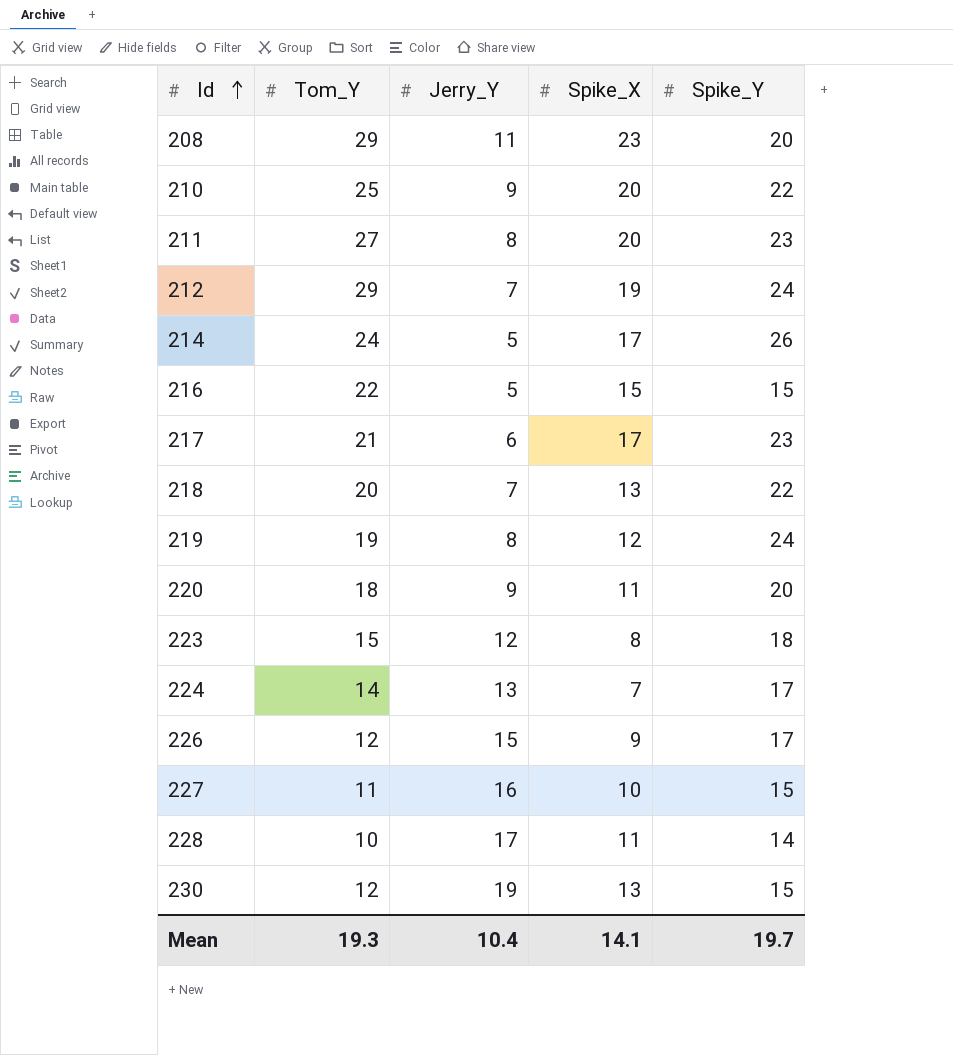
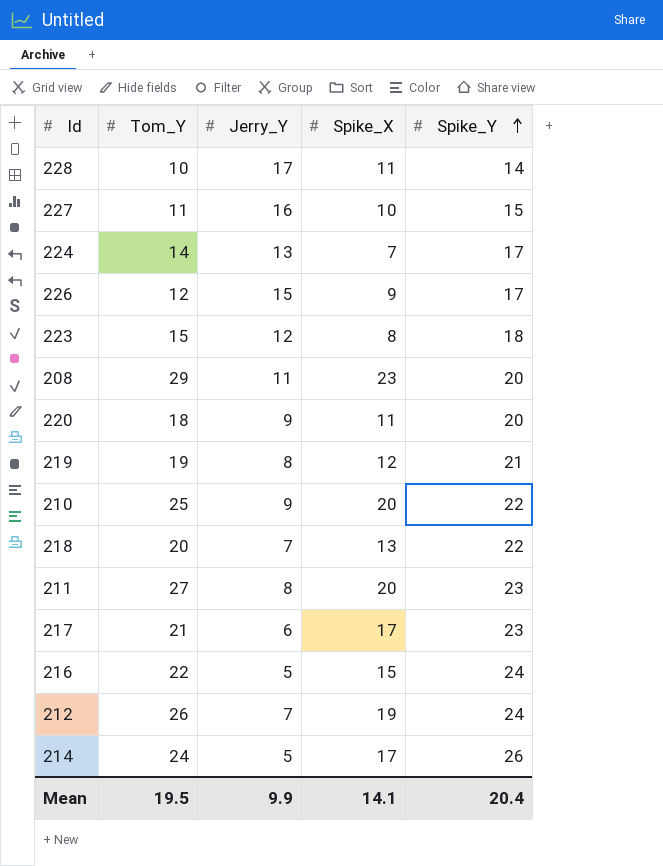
row order: Id ascending -> Spike_Y ascending
row 230: 12 | 19 | 13 | 15 -> none
219 | Spike_Y: 24 -> 21
216 | Spike_Y: 15 -> 24
212 | Tom_Y: 29 -> 26
Mean | Tom_Y: 19.3 -> 19.5
Mean | Jerry_Y: 10.4 -> 9.9
Mean | Spike_Y: 19.7 -> 20.4

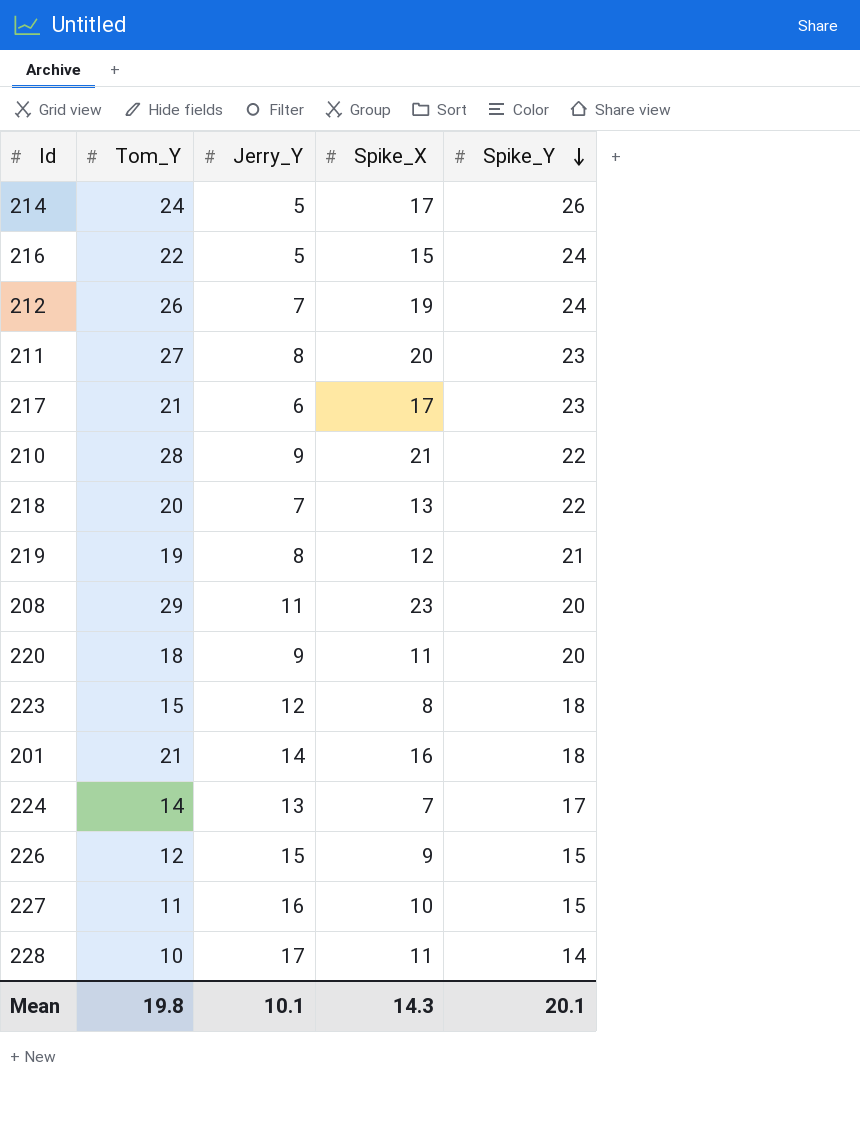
row order: Spike_Y ascending -> Spike_Y descending
210 | Tom_Y: 25 -> 28
210 | Spike_X: 20 -> 21
row 201: none -> 21 | 14 | 16 | 18
226 | Spike_Y: 17 -> 15
Mean | Tom_Y: 19.5 -> 19.8
Mean | Jerry_Y: 9.9 -> 10.1
Mean | Spike_X: 14.1 -> 14.3
Mean | Spike_Y: 20.4 -> 20.1

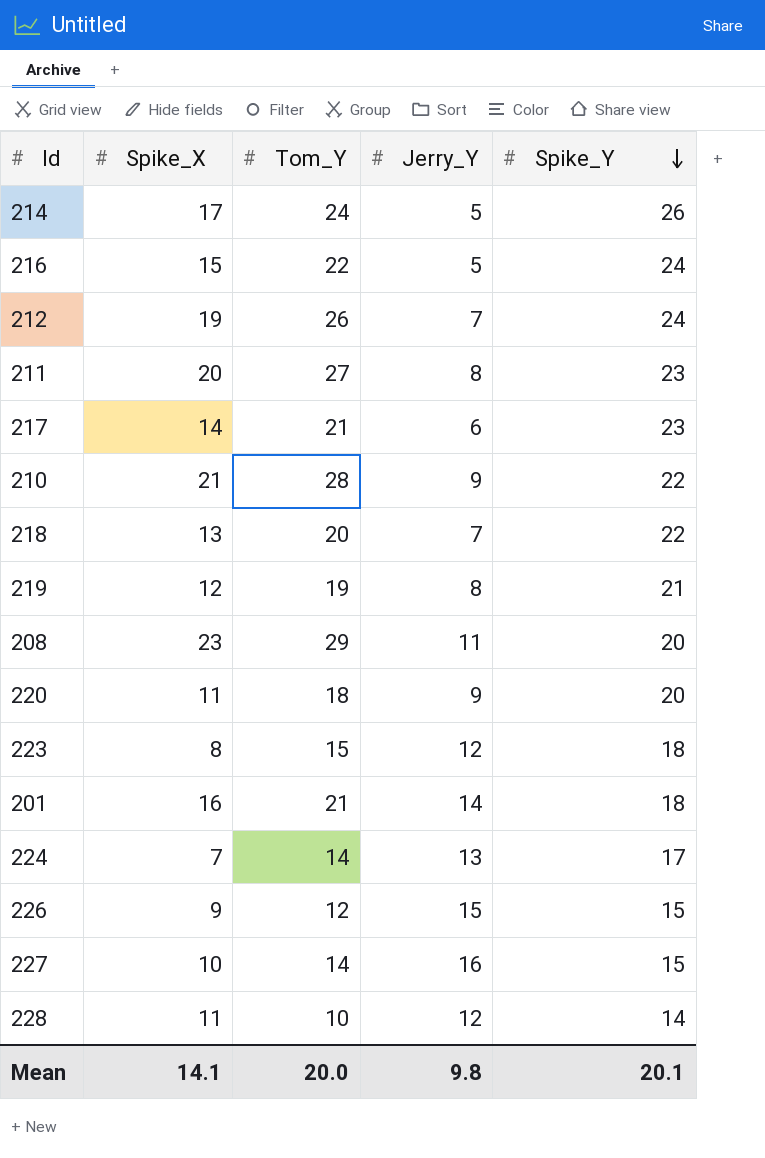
column Spike_X | position: 4 -> 2
217 | Spike_X: 17 -> 14
227 | Tom_Y: 11 -> 14
228 | Jerry_Y: 17 -> 12
Mean | Spike_X: 14.3 -> 14.1
Mean | Tom_Y: 19.8 -> 20.0
Mean | Jerry_Y: 10.1 -> 9.8

